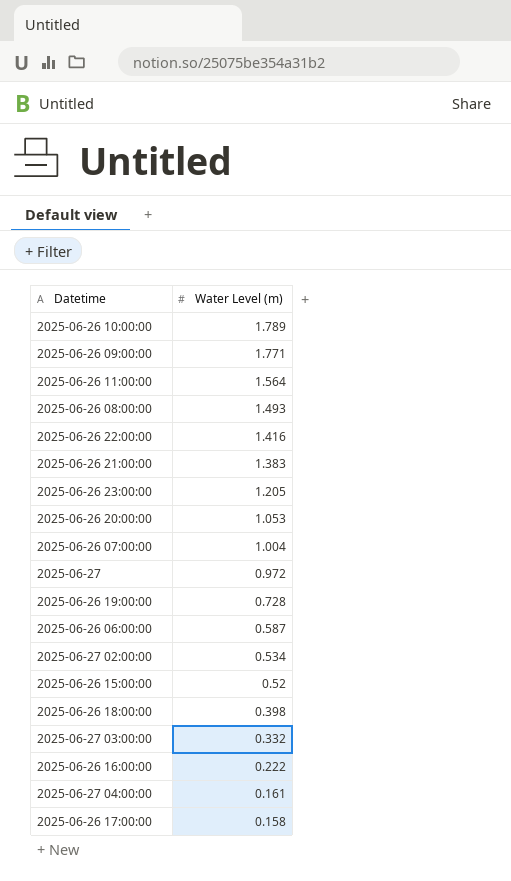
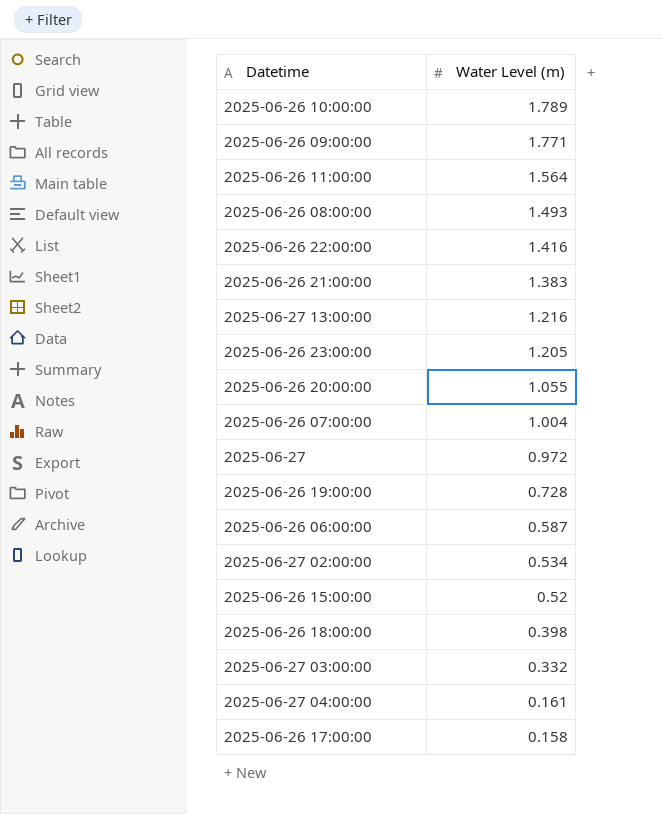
row 2025-06-26 16:00:00: 0.222 -> none
row 2025-06-27 13:00:00: none -> 1.216
2025-06-26 20:00:00 | Water Level (m): 1.053 -> 1.055

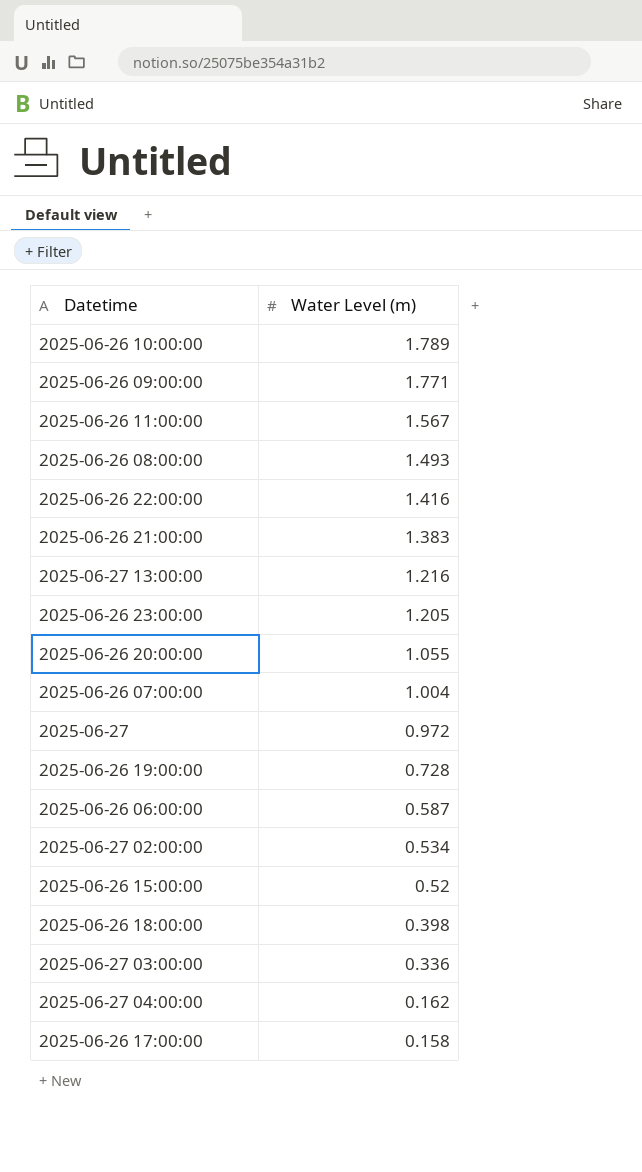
2025-06-26 11:00:00 | Water Level (m): 1.564 -> 1.567
2025-06-27 03:00:00 | Water Level (m): 0.332 -> 0.336
2025-06-27 04:00:00 | Water Level (m): 0.161 -> 0.162

